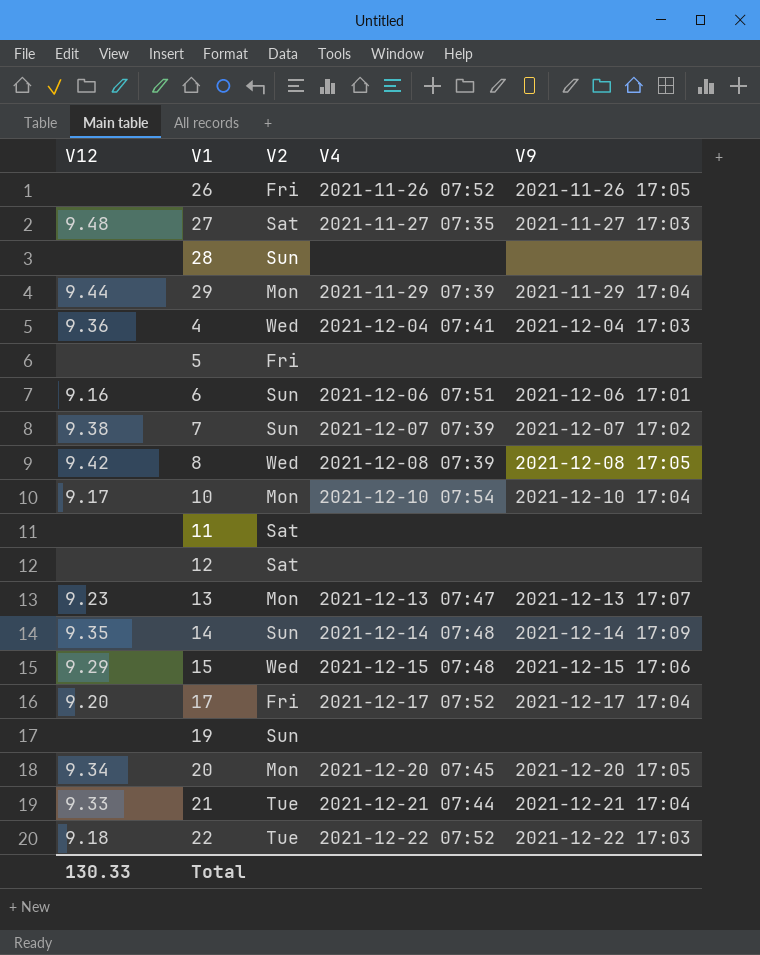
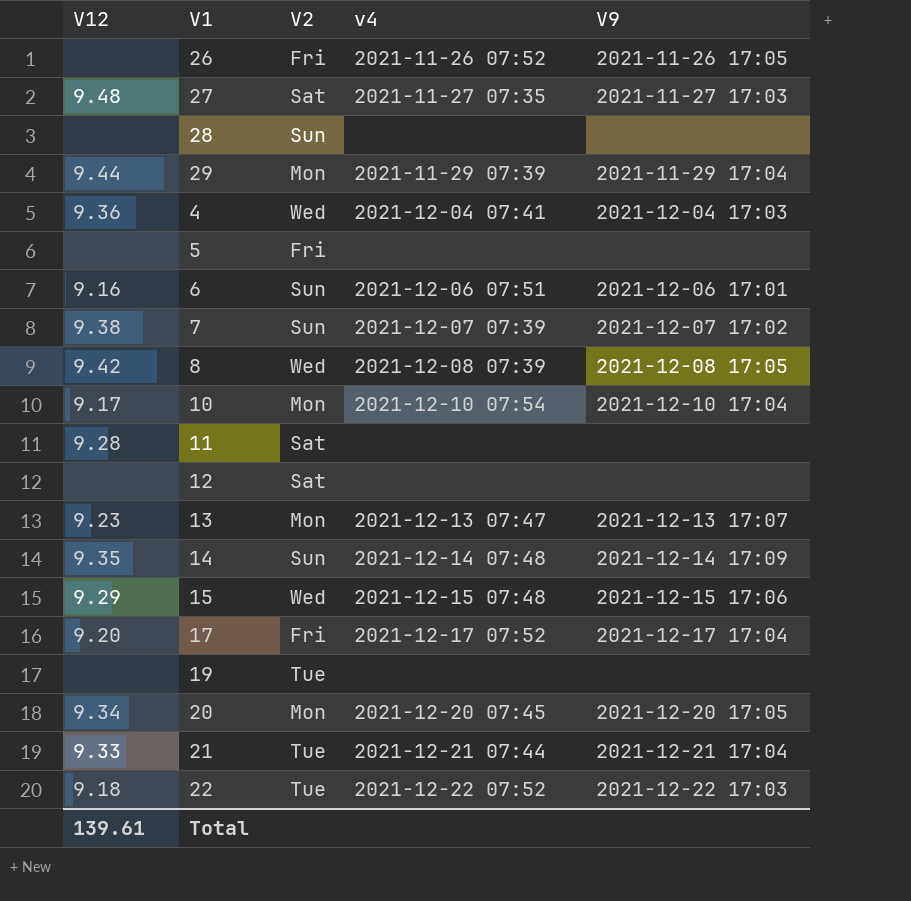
column name: V4 -> v4
11 | V12: none -> 9.28
19 | V2: Sun -> Tue
Total | V12: 130.33 -> 139.61

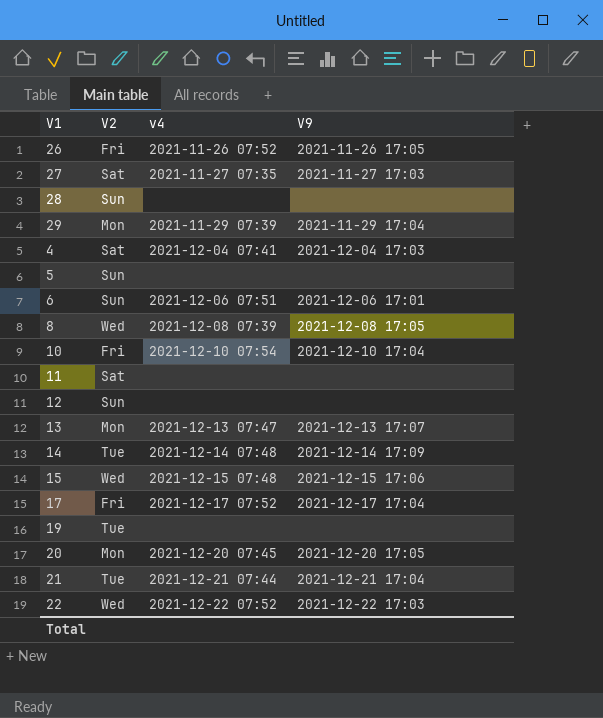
column V12 | position: 1 -> none
row 7: 9.38 | Sun | 2021-12-07 07:39 | 2021-12-07 17:02 -> none
4 | V2: Wed -> Sat
5 | V2: Fri -> Sun
10 | V2: Mon -> Fri
12 | V2: Sat -> Sun
14 | V2: Sun -> Tue
22 | V2: Tue -> Wed

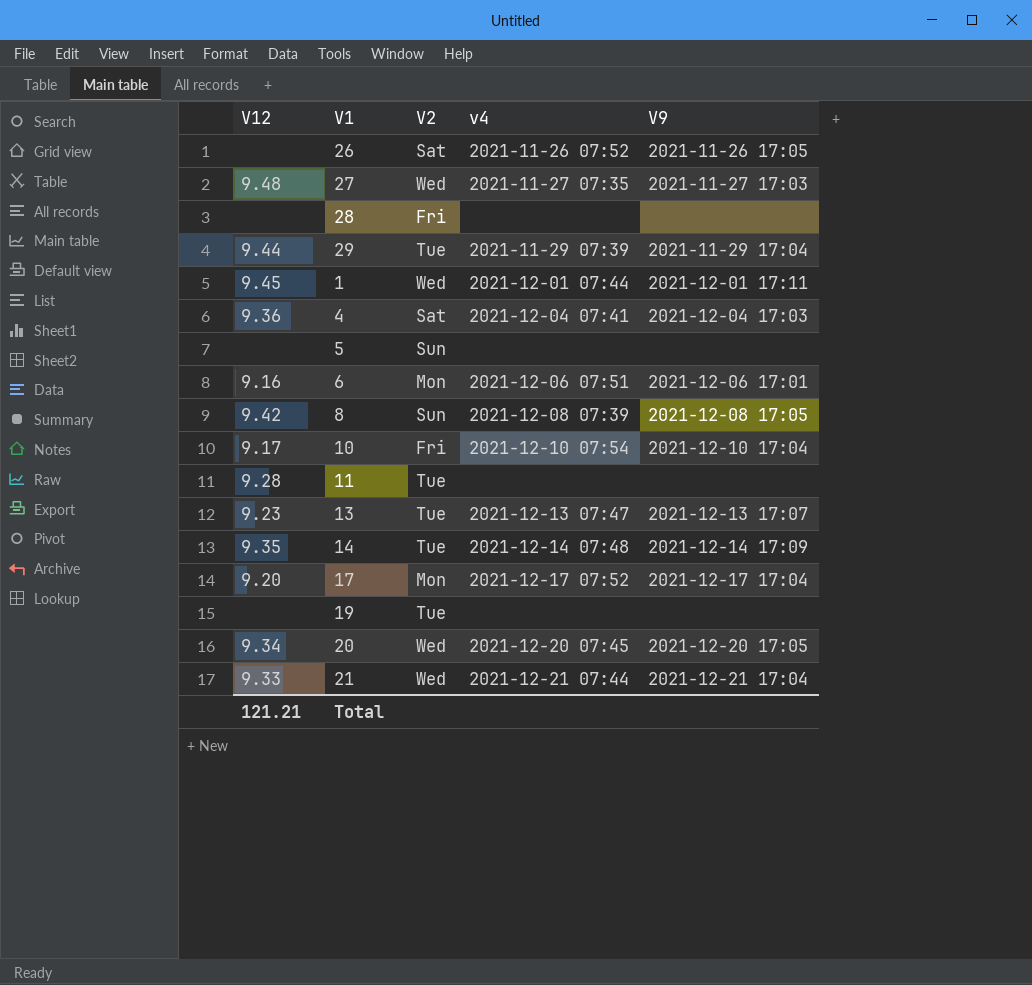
column V12 | position: none -> 1
row 12: Sun | none | none -> none
row 15: Wed | 2021-12-15 07:48 | 2021-12-15 17:06 -> none
row 22: Wed | 2021-12-22 07:52 | 2021-12-22 17:03 -> none
26 | V2: Fri -> Sat
27 | V2: Sat -> Wed
28 | V2: Sun -> Fri
29 | V2: Mon -> Tue
row 1: none -> 9.45 | Wed | 2021-12-01 07:44 | 2021-12-01 17:11
6 | V2: Sun -> Mon
8 | V2: Wed -> Sun
11 | V2: Sat -> Tue
13 | V2: Mon -> Tue
17 | V2: Fri -> Mon
20 | V2: Mon -> Wed
21 | V2: Tue -> Wed

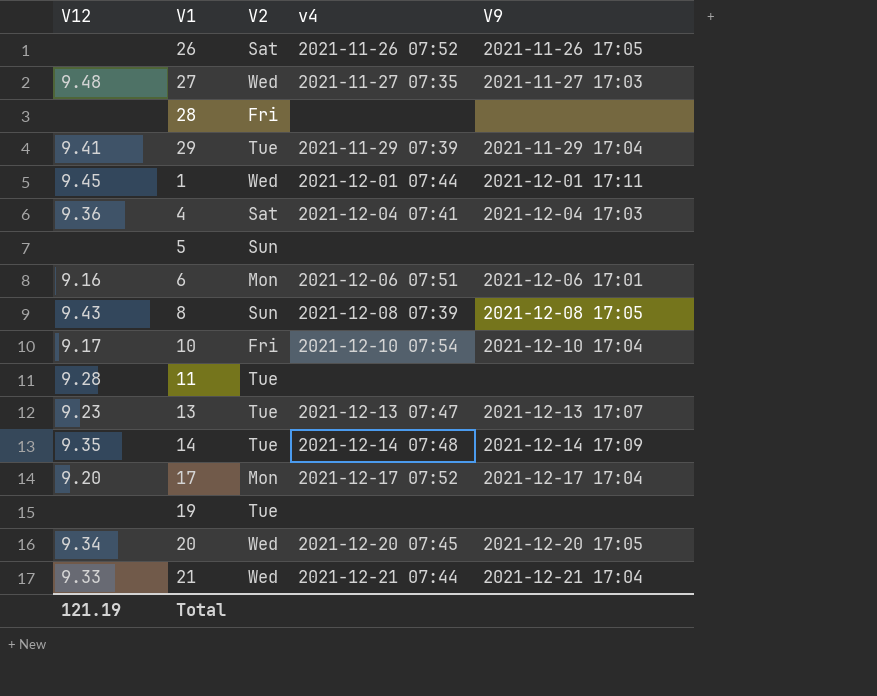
29 | V12: 9.44 -> 9.41
8 | V12: 9.42 -> 9.43
Total | V12: 121.21 -> 121.19

